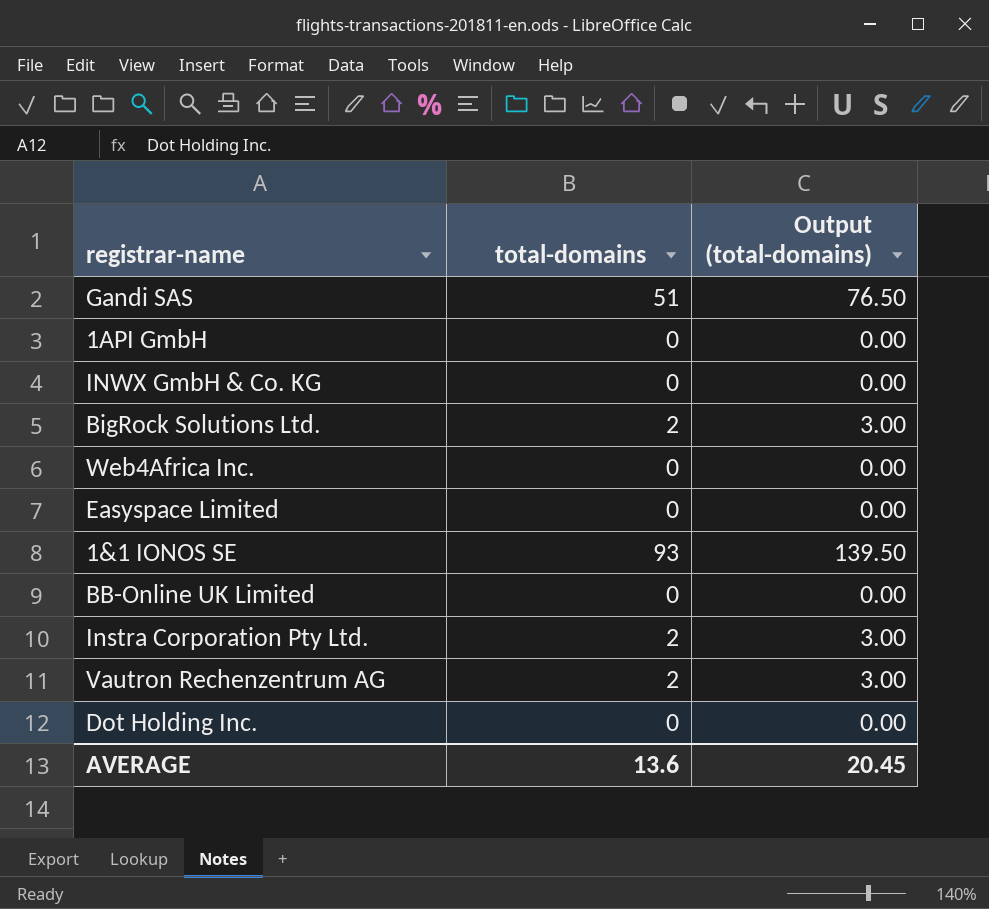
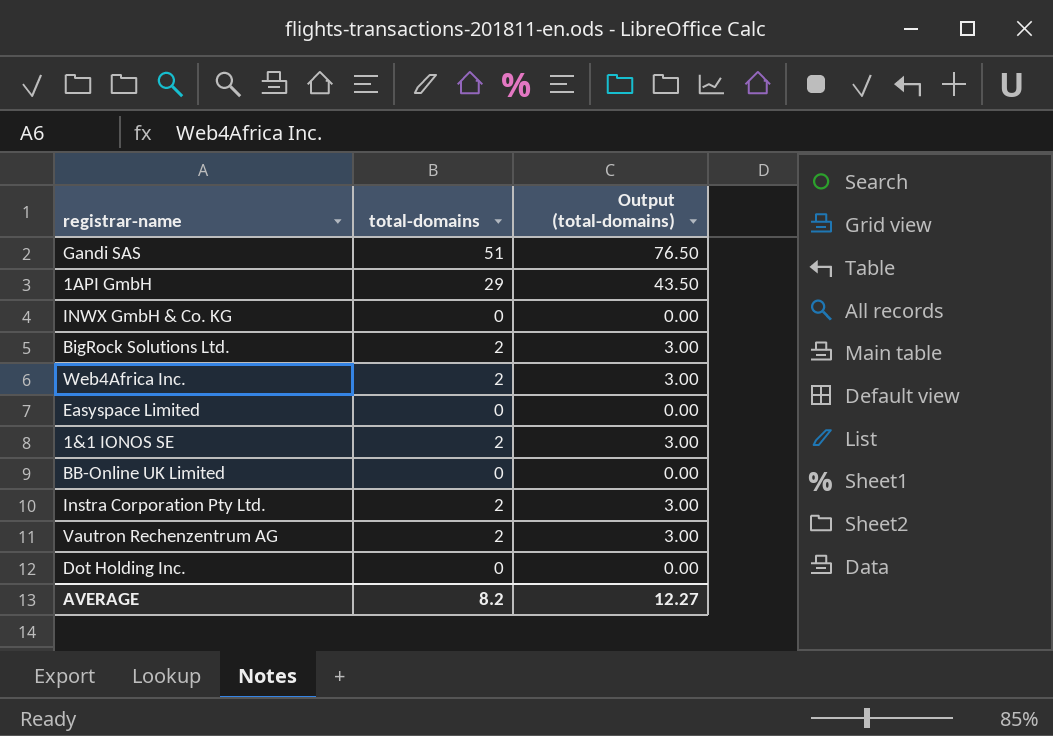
1API GmbH | total-domains: 0 -> 29
1API GmbH | Output (total-domains): 0.00 -> 43.50
Web4Africa Inc. | total-domains: 0 -> 2
Web4Africa Inc. | Output (total-domains): 0.00 -> 3.00
1&1 IONOS SE | total-domains: 93 -> 2
1&1 IONOS SE | Output (total-domains): 139.50 -> 3.00
AVERAGE | total-domains: 13.6 -> 8.2
AVERAGE | Output (total-domains): 20.45 -> 12.27

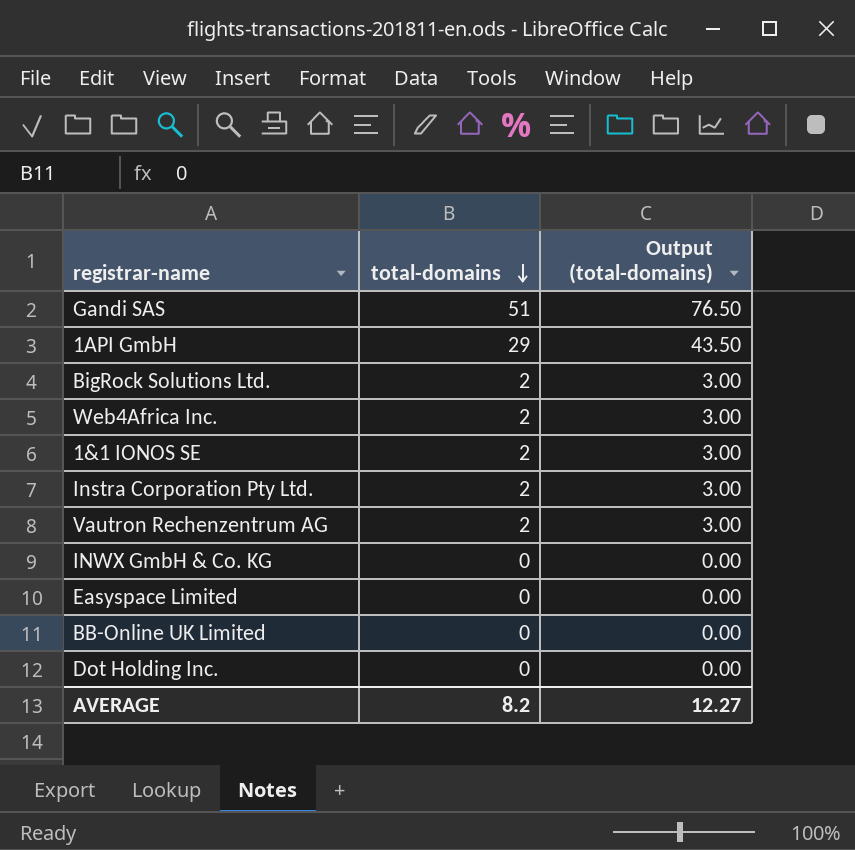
row order: none -> total-domains descending

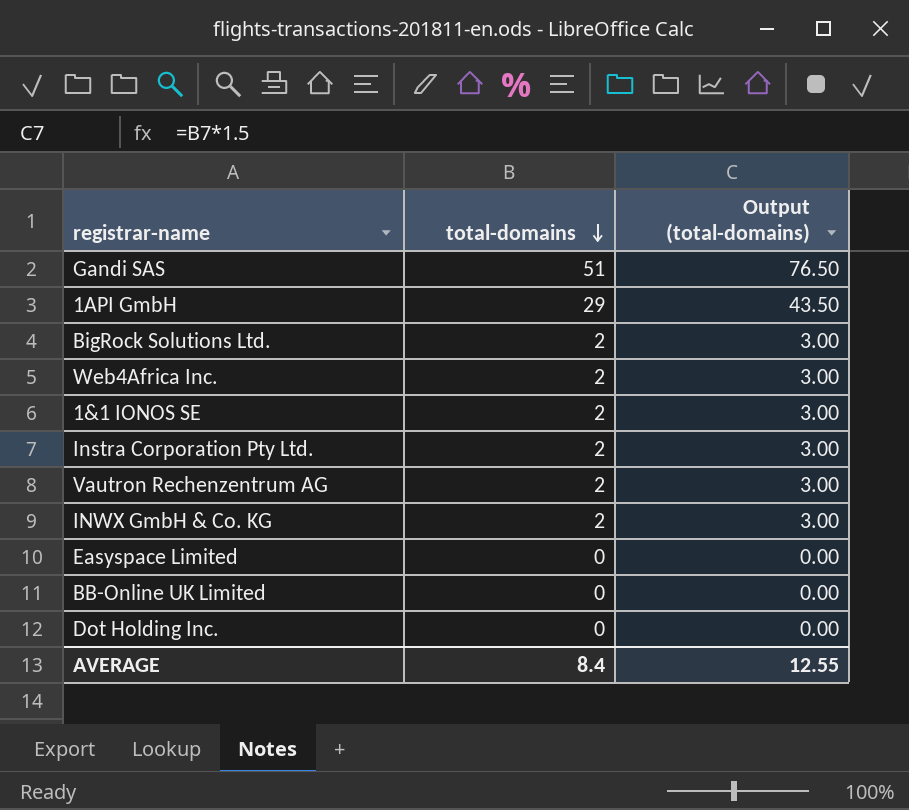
INWX GmbH & Co. KG | total-domains: 0 -> 2
INWX GmbH & Co. KG | Output (total-domains): 0.00 -> 3.00
AVERAGE | total-domains: 8.2 -> 8.4
AVERAGE | Output (total-domains): 12.27 -> 12.55

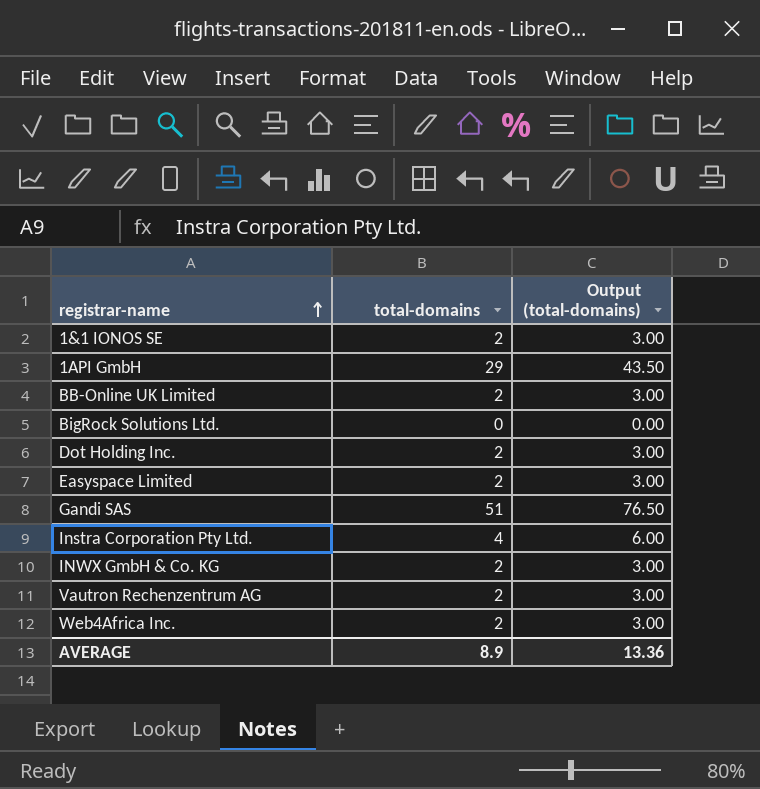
row order: total-domains descending -> registrar-name ascending
BB-Online UK Limited | total-domains: 0 -> 2
BB-Online UK Limited | Output (total-domains): 0.00 -> 3.00
BigRock Solutions Ltd. | total-domains: 2 -> 0
BigRock Solutions Ltd. | Output (total-domains): 3.00 -> 0.00
Dot Holding Inc. | total-domains: 0 -> 2
Dot Holding Inc. | Output (total-domains): 0.00 -> 3.00
Easyspace Limited | total-domains: 0 -> 2
Easyspace Limited | Output (total-domains): 0.00 -> 3.00
Instra Corporation Pty Ltd. | total-domains: 2 -> 4
Instra Corporation Pty Ltd. | Output (total-domains): 3.00 -> 6.00
AVERAGE | total-domains: 8.4 -> 8.9
AVERAGE | Output (total-domains): 12.55 -> 13.36

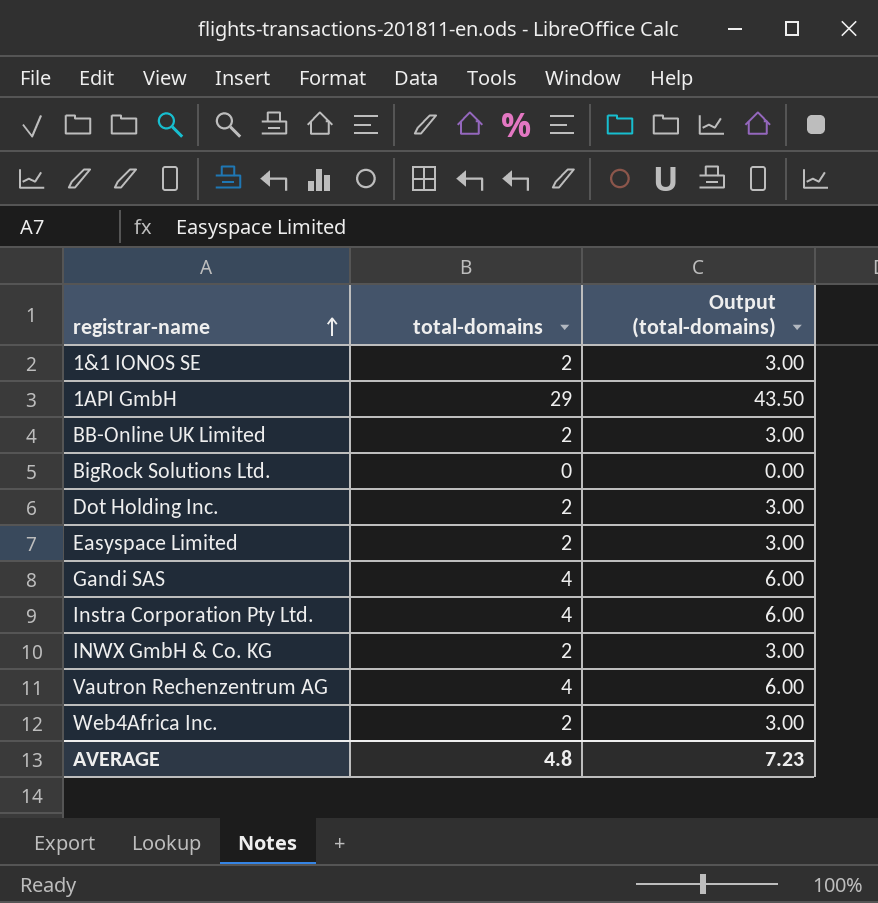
Gandi SAS | total-domains: 51 -> 4
Gandi SAS | Output (total-domains): 76.50 -> 6.00
Vautron Rechenzentrum AG | total-domains: 2 -> 4
Vautron Rechenzentrum AG | Output (total-domains): 3.00 -> 6.00
AVERAGE | total-domains: 8.9 -> 4.8
AVERAGE | Output (total-domains): 13.36 -> 7.23

